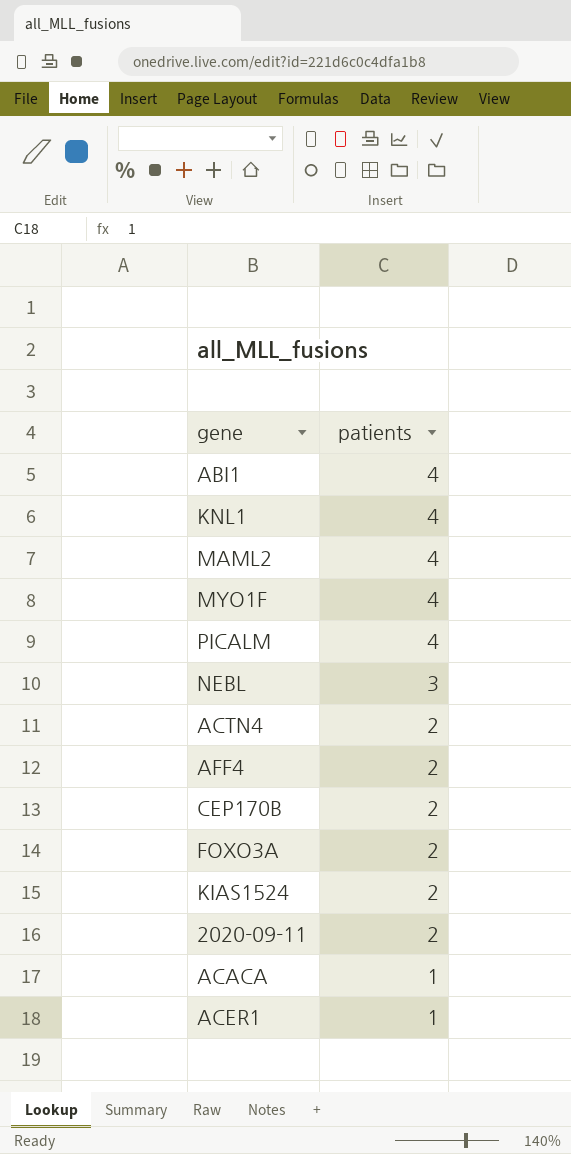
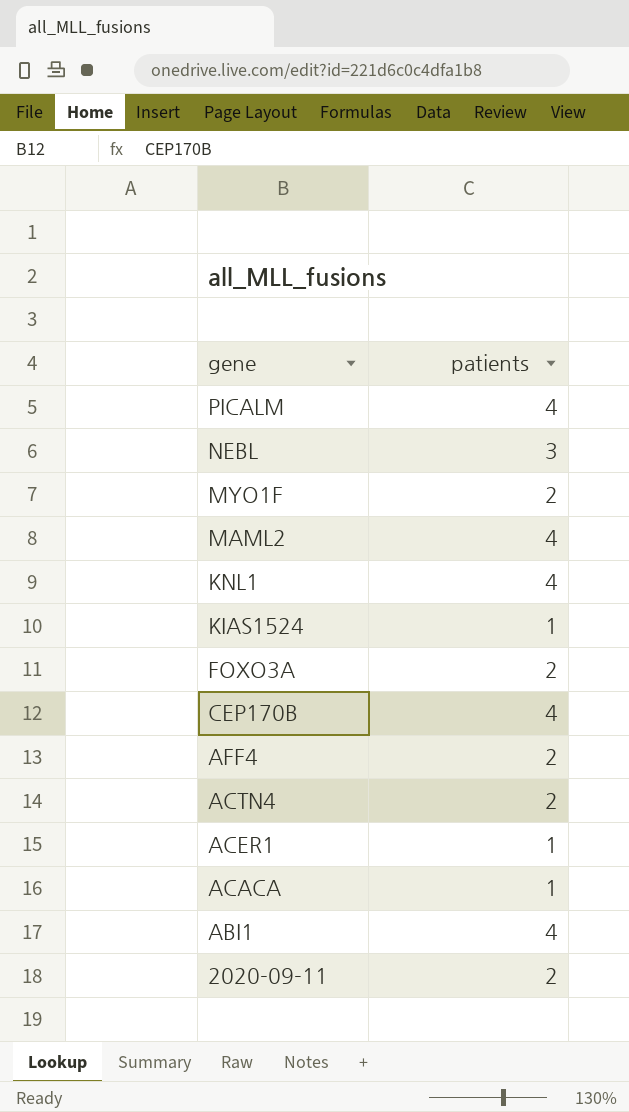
row order: patients descending -> gene descending
MYO1F | patients: 4 -> 2
KIAS1524 | patients: 2 -> 1
CEP170B | patients: 2 -> 4

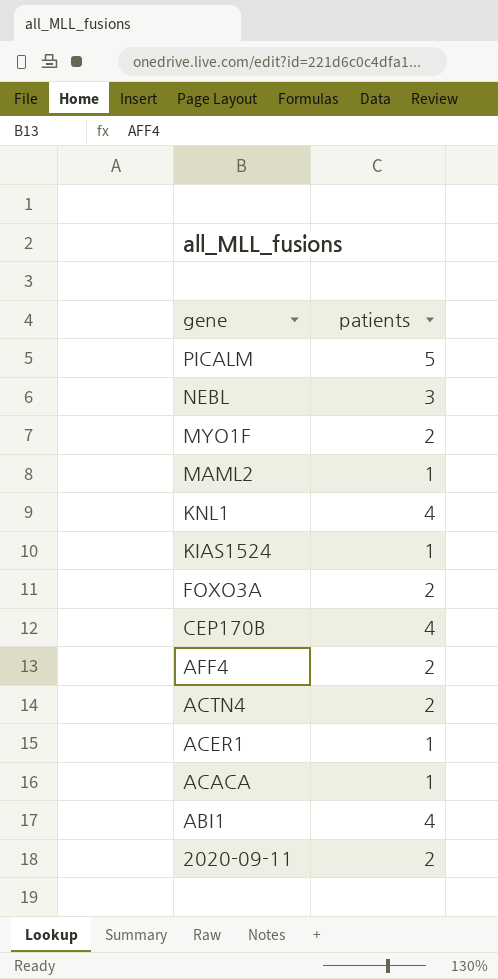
PICALM | patients: 4 -> 5
MAML2 | patients: 4 -> 1

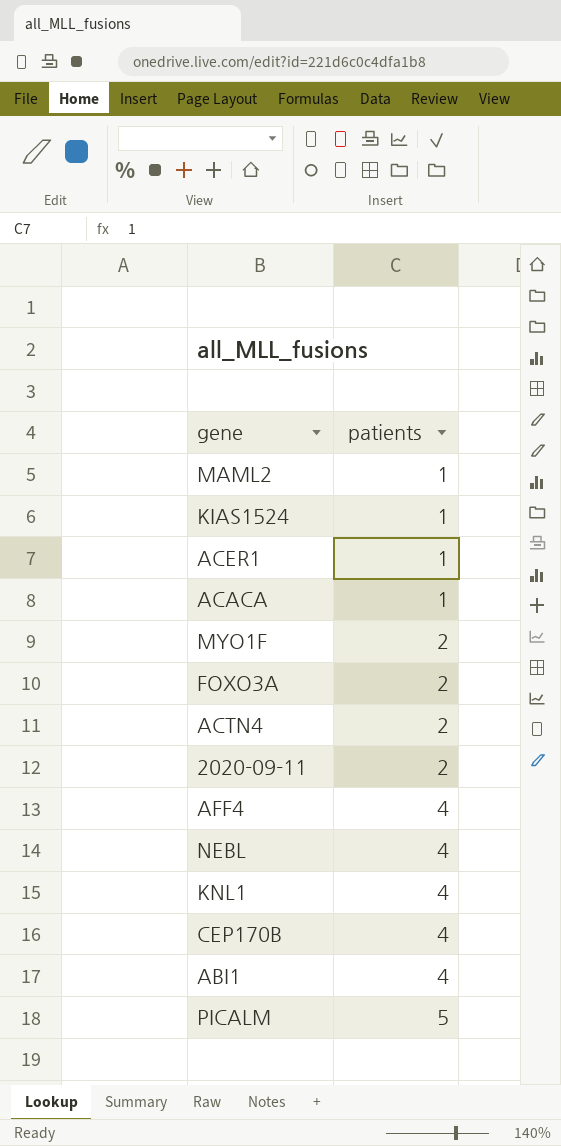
row order: gene descending -> patients ascending
AFF4 | patients: 2 -> 4
NEBL | patients: 3 -> 4

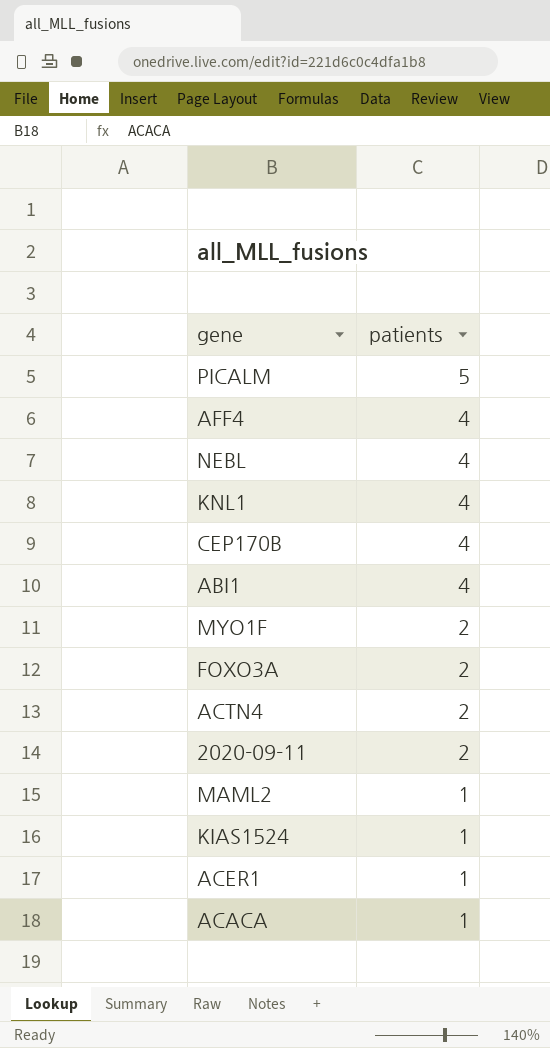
row order: patients ascending -> patients descending

